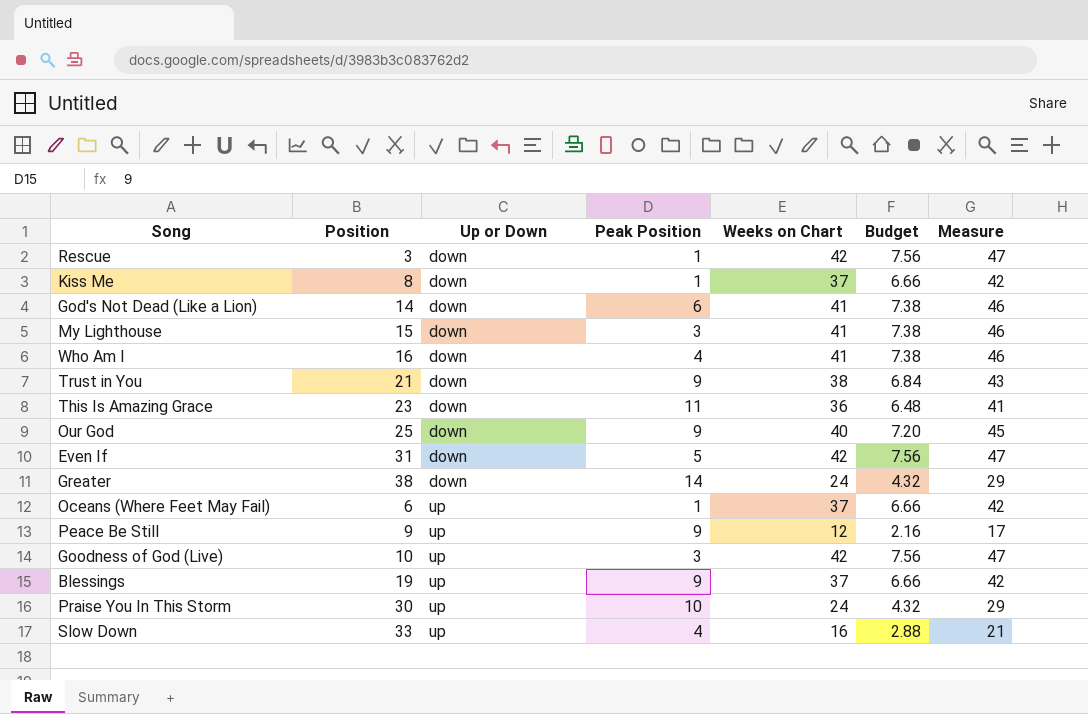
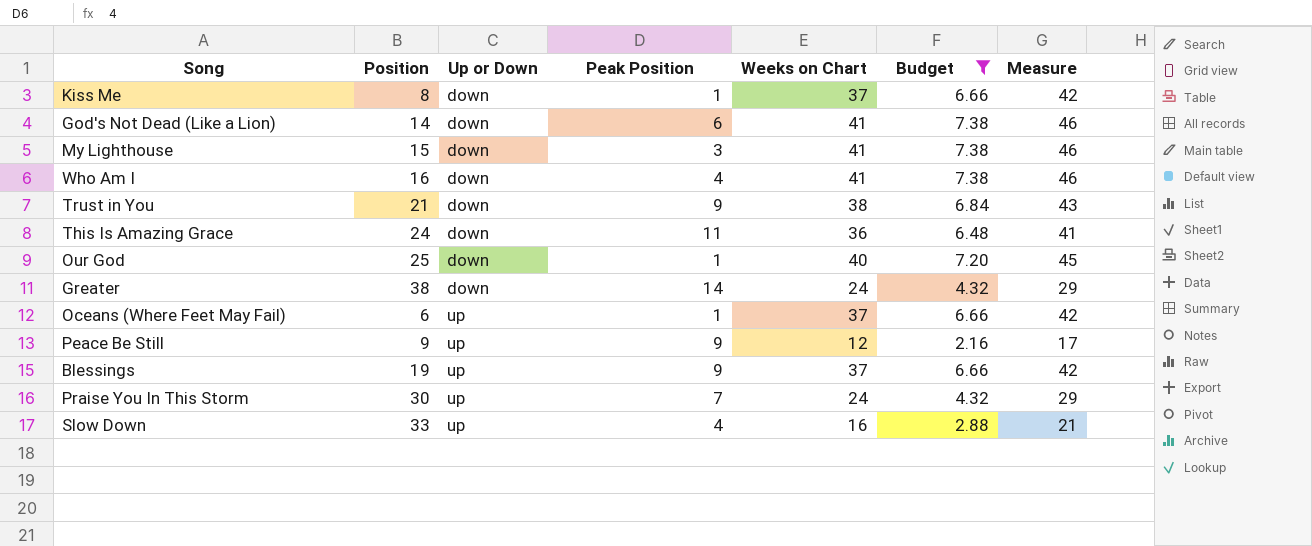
filter: none -> Budget != 7.56
This Is Amazing Grace | Position: 23 -> 24
Our God | Peak Position: 9 -> 1
Praise You In This Storm | Peak Position: 10 -> 7

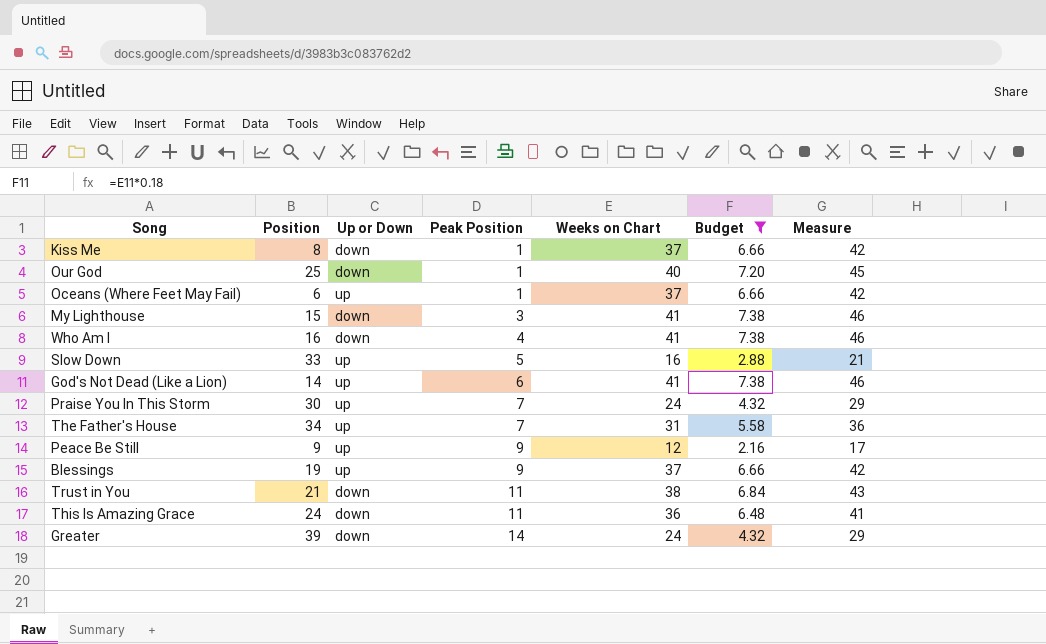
row order: Up or Down ascending -> Peak Position ascending
Slow Down | Peak Position: 4 -> 5
God's Not Dead (Like a Lion) | Up or Down: down -> up
row The Father's House: none -> 34 | up | 7 | 31 | 5.58 | 36
Trust in You | Peak Position: 9 -> 11
Greater | Position: 38 -> 39

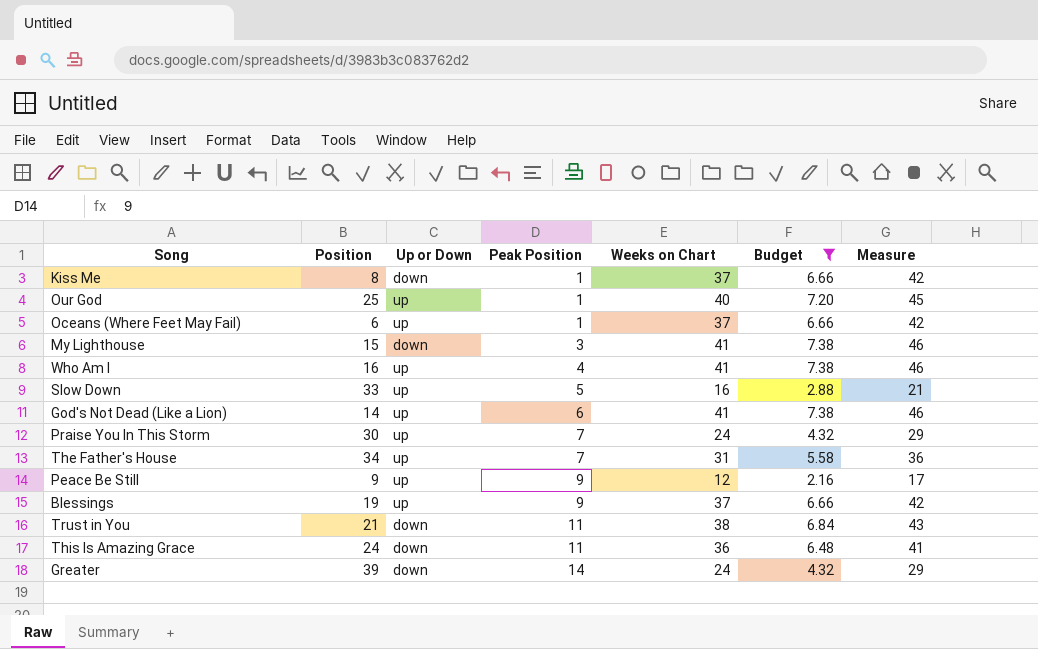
Our God | Up or Down: down -> up
Who Am I | Up or Down: down -> up

